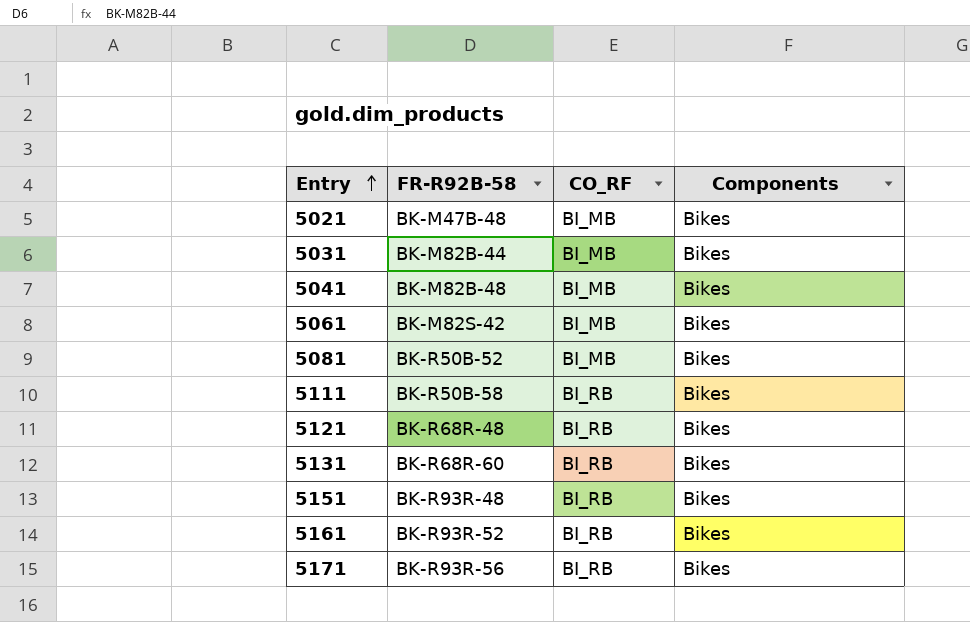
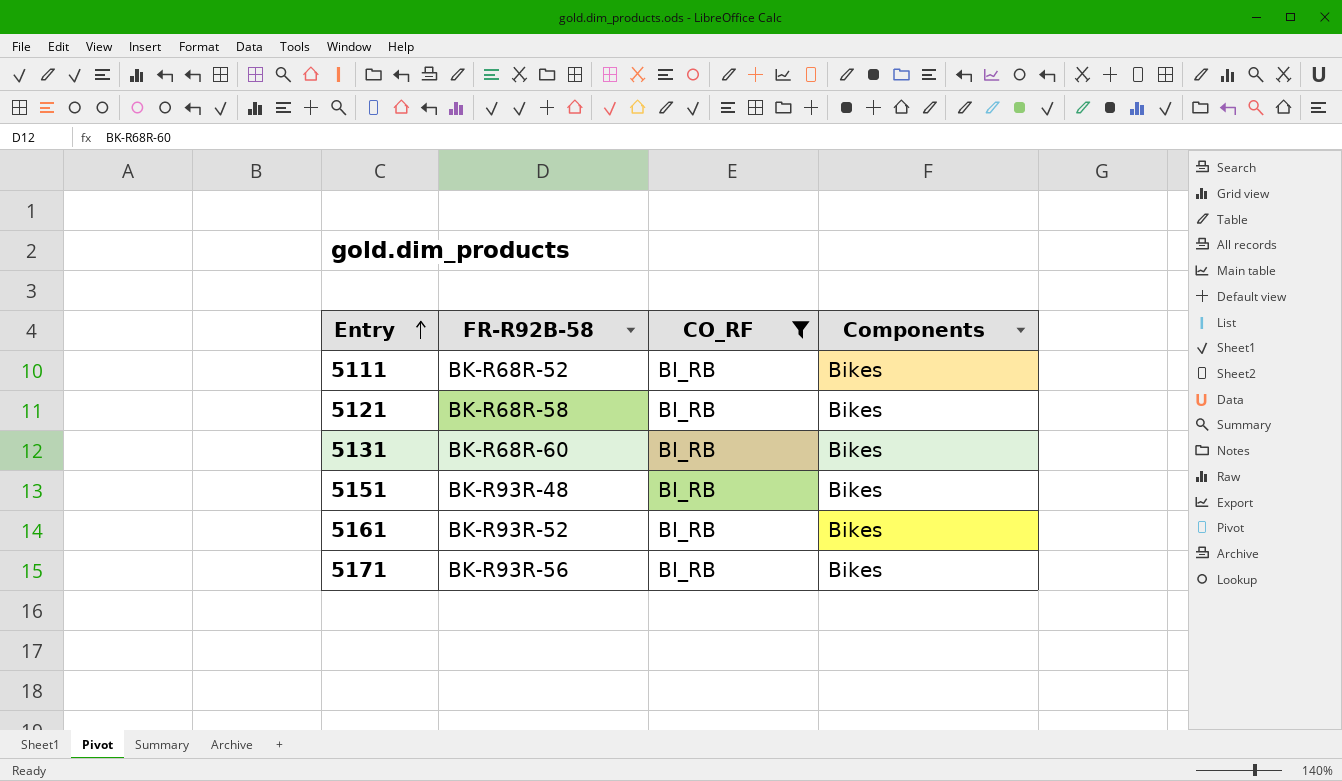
filter: none -> CO_RF = BI_RB
5111 | FR-R92B-58: BK-R50B-58 -> BK-R68R-52
5121 | FR-R92B-58: BK-R68R-48 -> BK-R68R-58

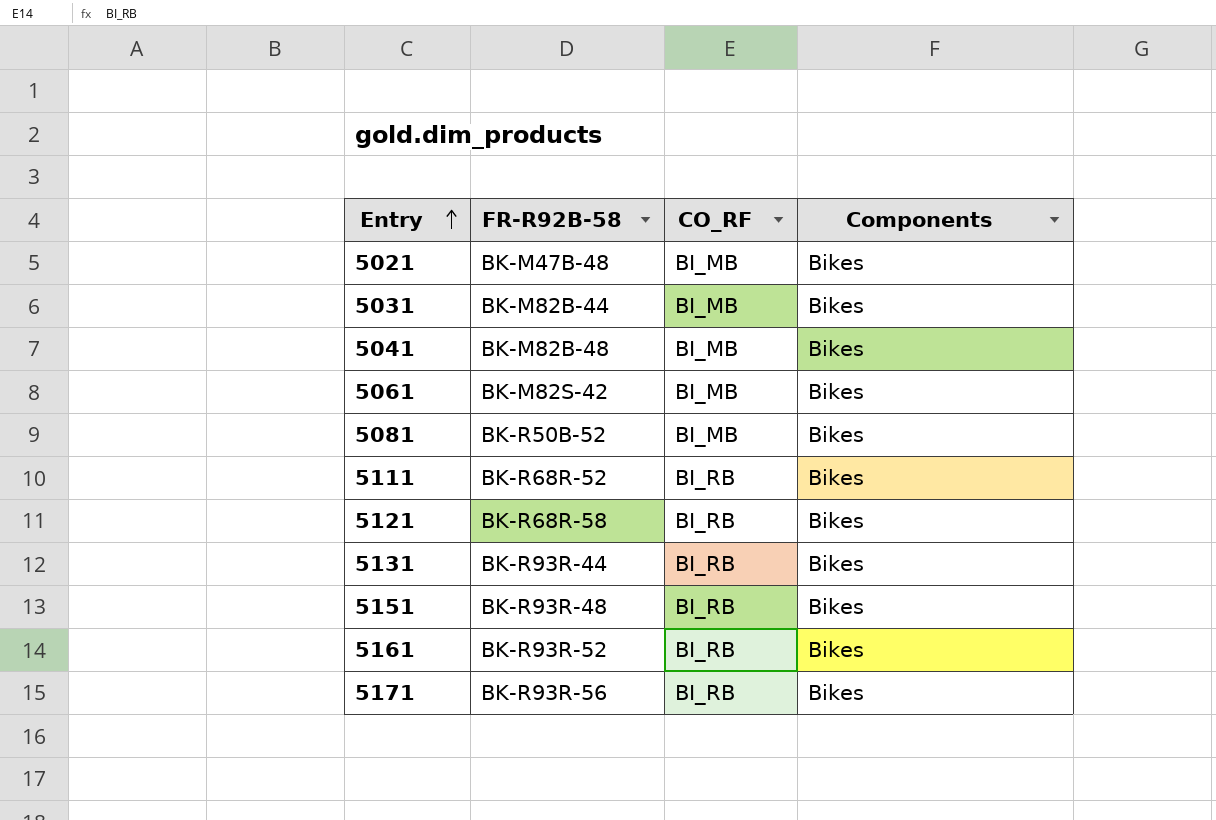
filter: CO_RF = BI_RB -> none
5131 | FR-R92B-58: BK-R68R-60 -> BK-R93R-44

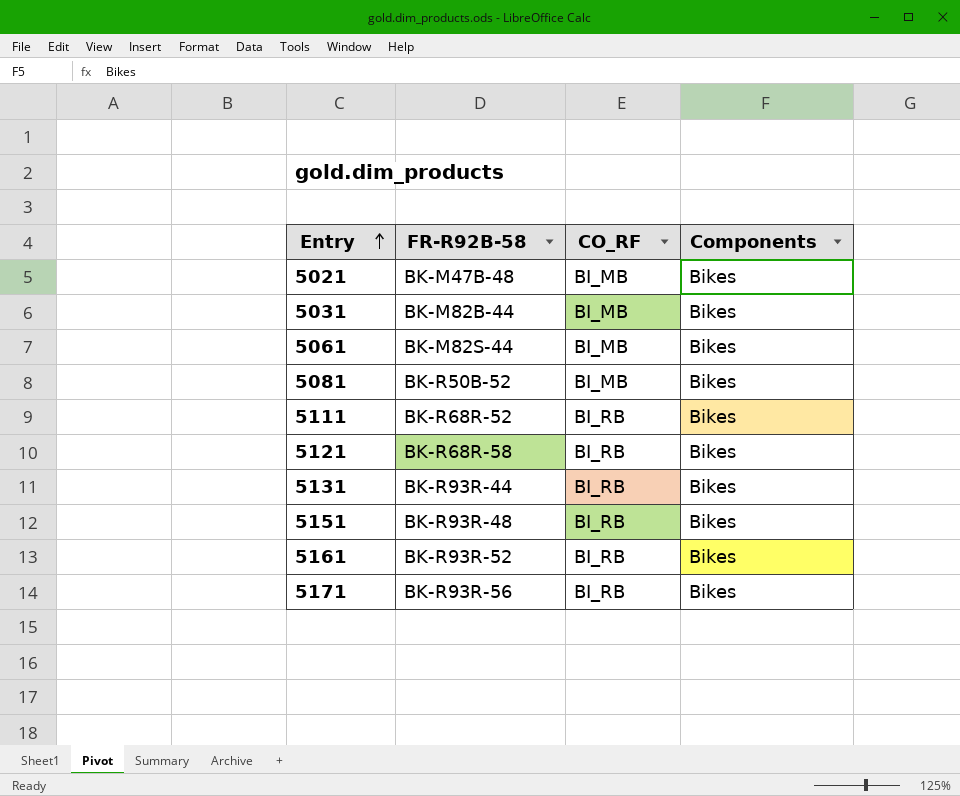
row 5041: BK-M82B-48 | BI_MB | Bikes -> none
5061 | FR-R92B-58: BK-M82S-42 -> BK-M82S-44

